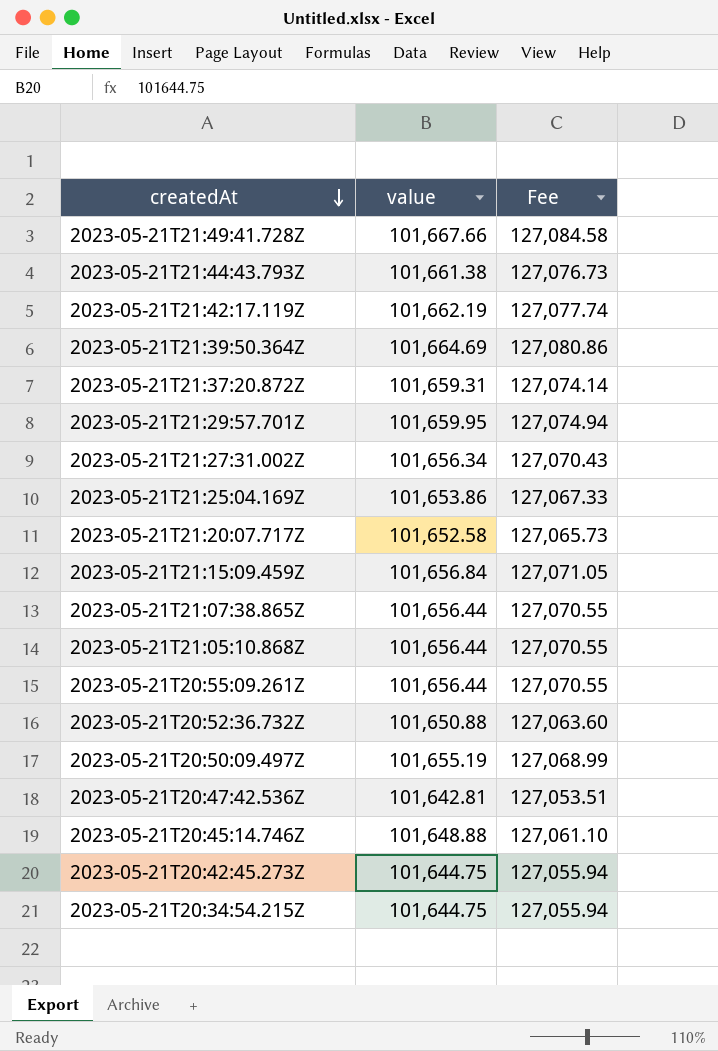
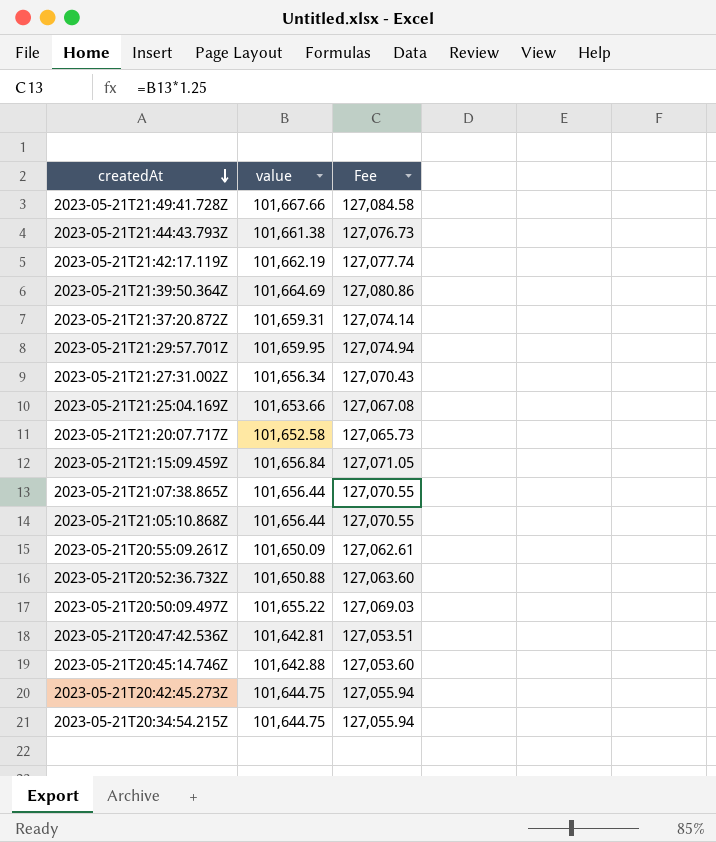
2023-05-21T21:25:04.169Z | value: 101,653.86 -> 101,653.66
2023-05-21T21:25:04.169Z | Fee: 127,067.33 -> 127,067.08
2023-05-21T20:55:09.261Z | value: 101,656.44 -> 101,650.09
2023-05-21T20:55:09.261Z | Fee: 127,070.55 -> 127,062.61
2023-05-21T20:50:09.497Z | value: 101,655.19 -> 101,655.22
2023-05-21T20:50:09.497Z | Fee: 127,068.99 -> 127,069.03
2023-05-21T20:45:14.746Z | value: 101,648.88 -> 101,642.88
2023-05-21T20:45:14.746Z | Fee: 127,061.10 -> 127,053.60

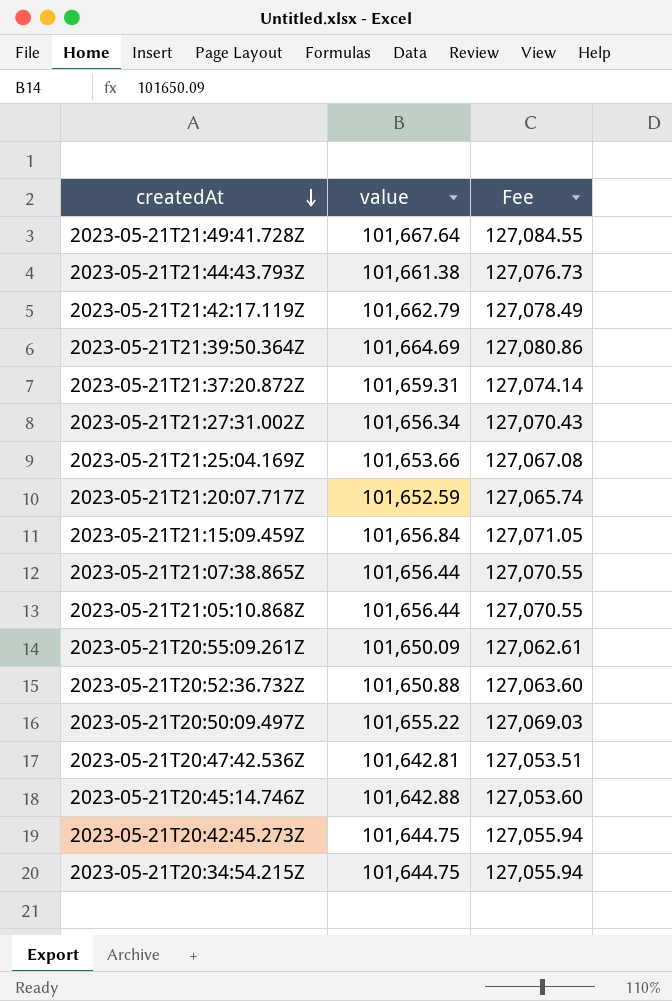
row 2023-05-21T21:29:57.701Z: 101,659.95 | 127,074.94 -> none
2023-05-21T21:49:41.728Z | value: 101,667.66 -> 101,667.64
2023-05-21T21:49:41.728Z | Fee: 127,084.58 -> 127,084.55
2023-05-21T21:42:17.119Z | value: 101,662.19 -> 101,662.79
2023-05-21T21:42:17.119Z | Fee: 127,077.74 -> 127,078.49
2023-05-21T21:20:07.717Z | value: 101,652.58 -> 101,652.59
2023-05-21T21:20:07.717Z | Fee: 127,065.73 -> 127,065.74

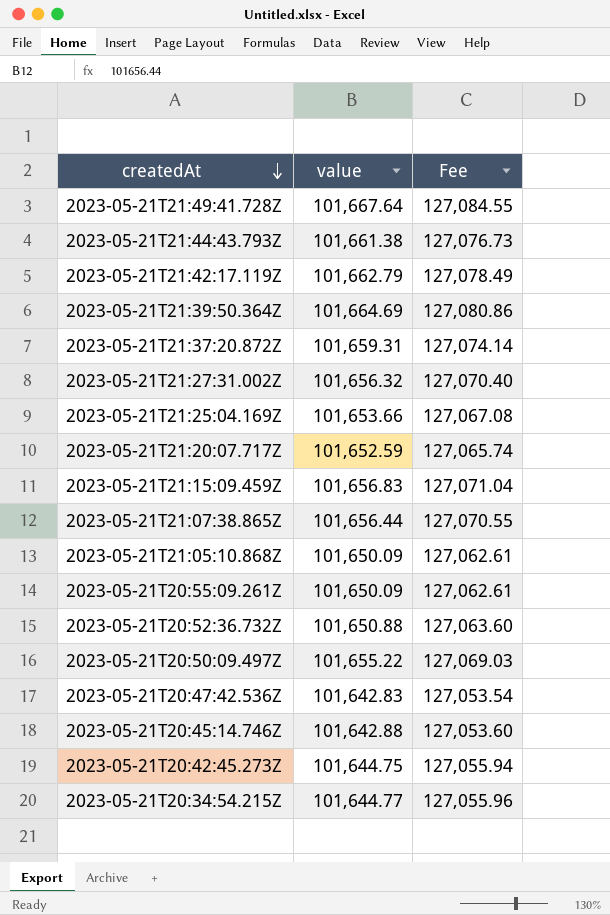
2023-05-21T21:27:31.002Z | value: 101,656.34 -> 101,656.32
2023-05-21T21:27:31.002Z | Fee: 127,070.43 -> 127,070.40
2023-05-21T21:15:09.459Z | value: 101,656.84 -> 101,656.83
2023-05-21T21:15:09.459Z | Fee: 127,071.05 -> 127,071.04
2023-05-21T21:05:10.868Z | value: 101,656.44 -> 101,650.09
2023-05-21T21:05:10.868Z | Fee: 127,070.55 -> 127,062.61
2023-05-21T20:47:42.536Z | value: 101,642.81 -> 101,642.83
2023-05-21T20:47:42.536Z | Fee: 127,053.51 -> 127,053.54
2023-05-21T20:34:54.215Z | value: 101,644.75 -> 101,644.77
2023-05-21T20:34:54.215Z | Fee: 127,055.94 -> 127,055.96

